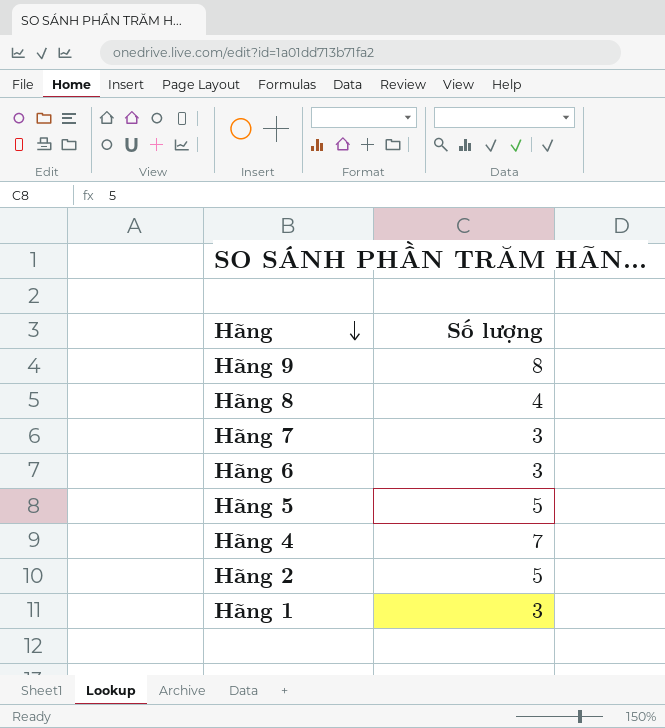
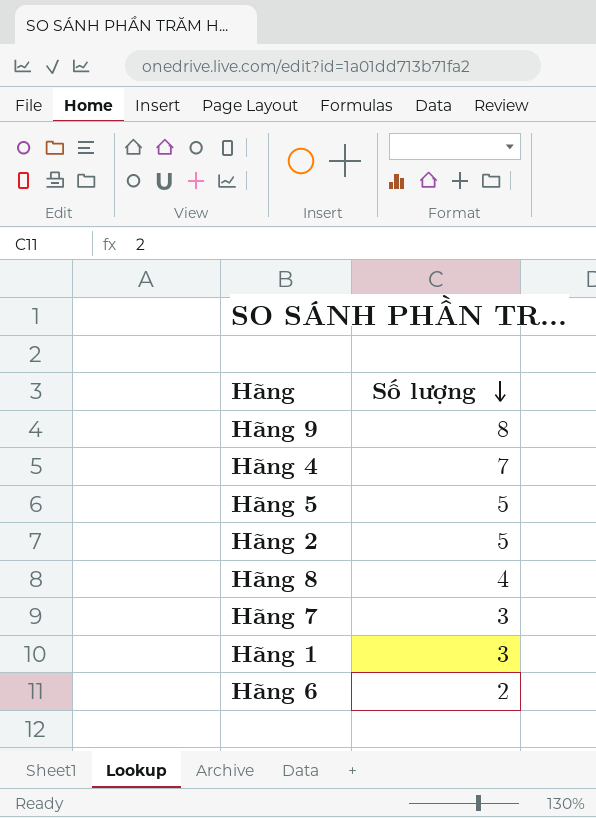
row order: Hãng descending -> Số lượng descending
Hãng 6 | Số lượng: 3 -> 2

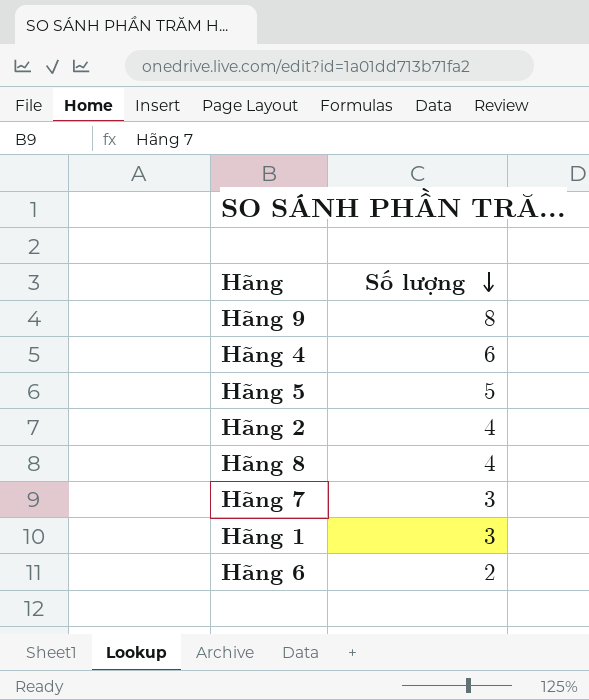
Hãng 4 | Số lượng: 7 -> 6
Hãng 2 | Số lượng: 5 -> 4

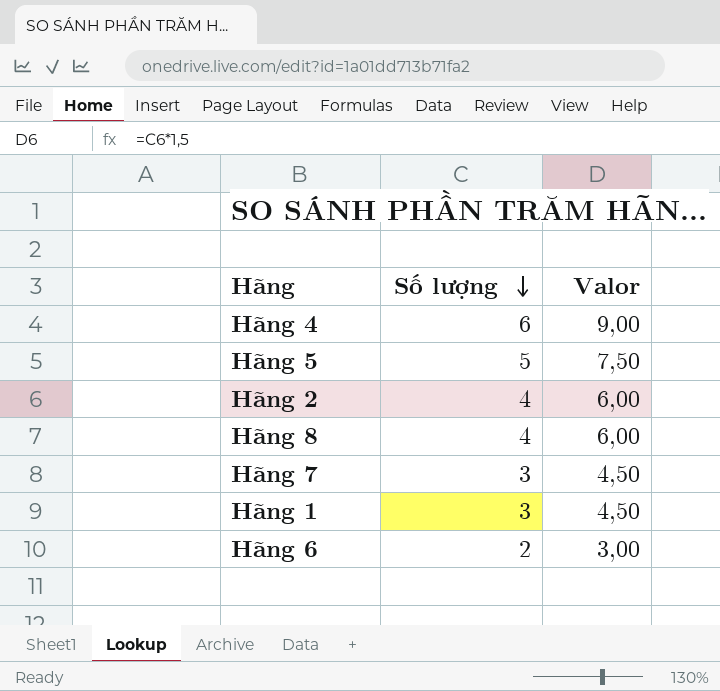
column Valor | formula: none -> [Số lượng] * 1,5
row Hãng 9: 8 -> none

